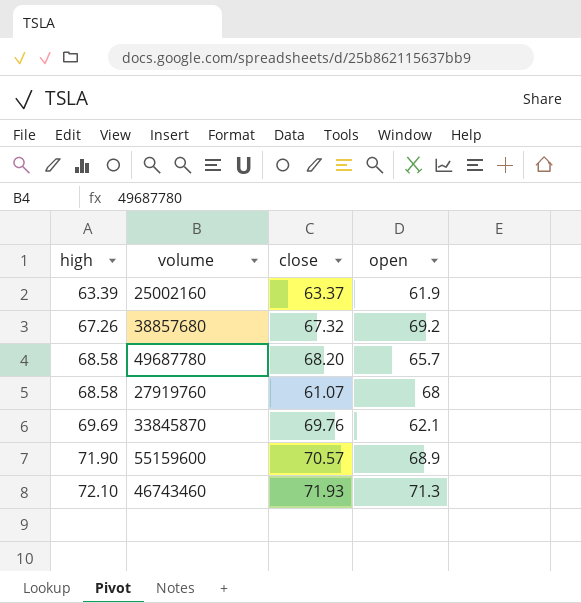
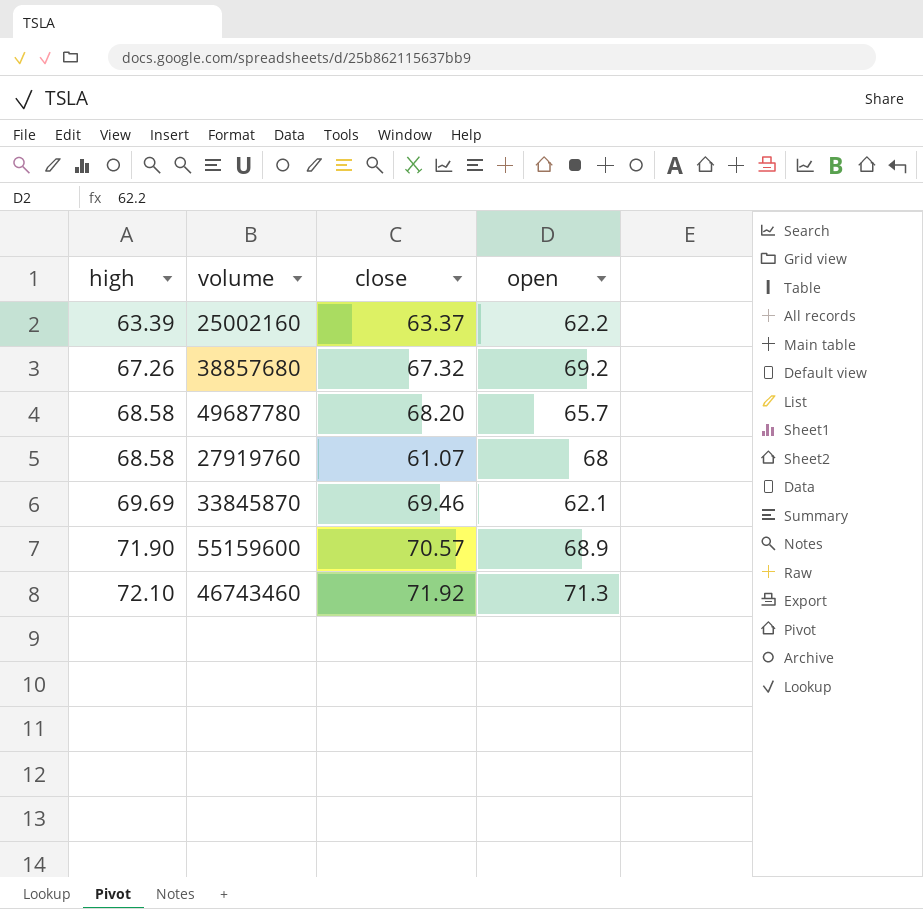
25002160 | open: 61.9 -> 62.2
33845870 | close: 69.76 -> 69.46
46743460 | close: 71.93 -> 71.92

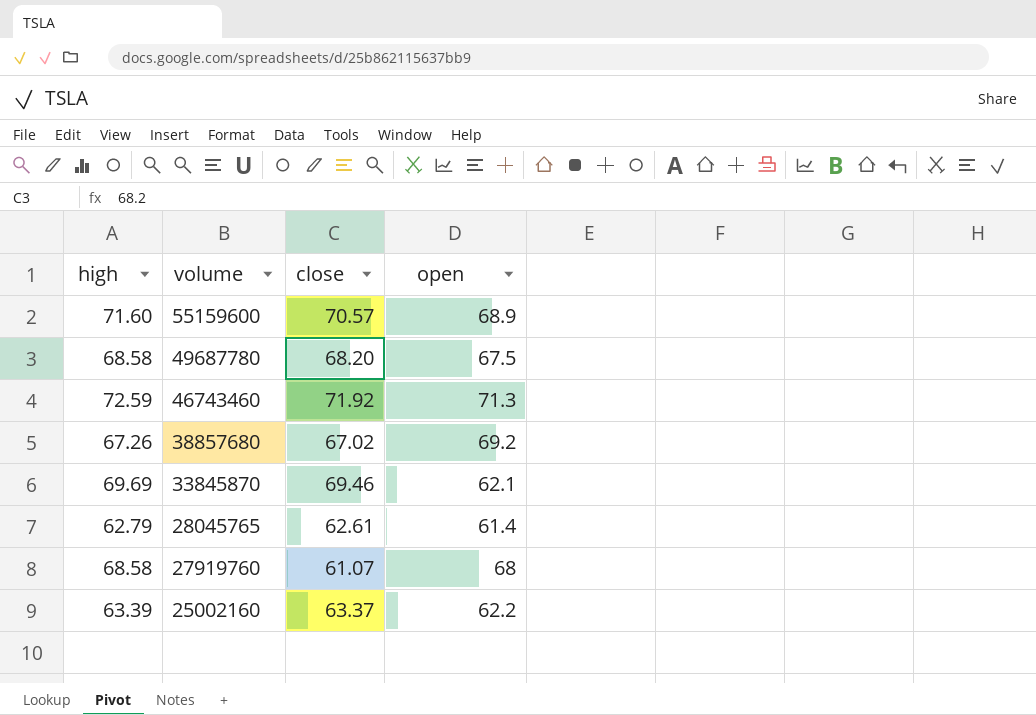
row order: high ascending -> volume descending
55159600 | high: 71.90 -> 71.60
49687780 | open: 65.7 -> 67.5
46743460 | high: 72.10 -> 72.59
38857680 | close: 67.32 -> 67.02
row 28045765: none -> 62.79 | 62.61 | 61.4

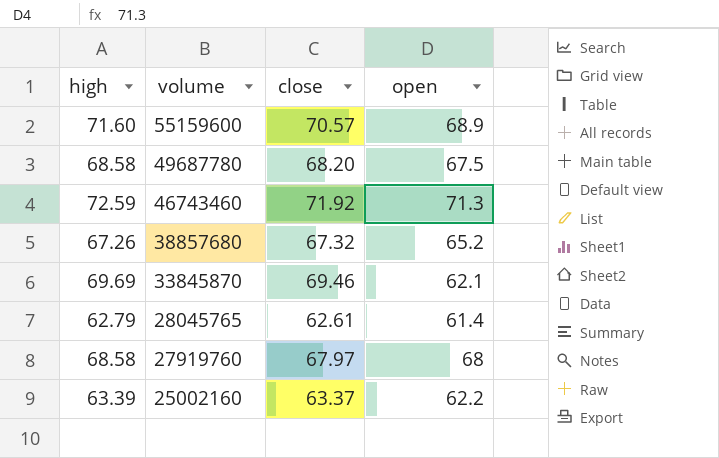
38857680 | close: 67.02 -> 67.32
38857680 | open: 69.2 -> 65.2
27919760 | close: 61.07 -> 67.97

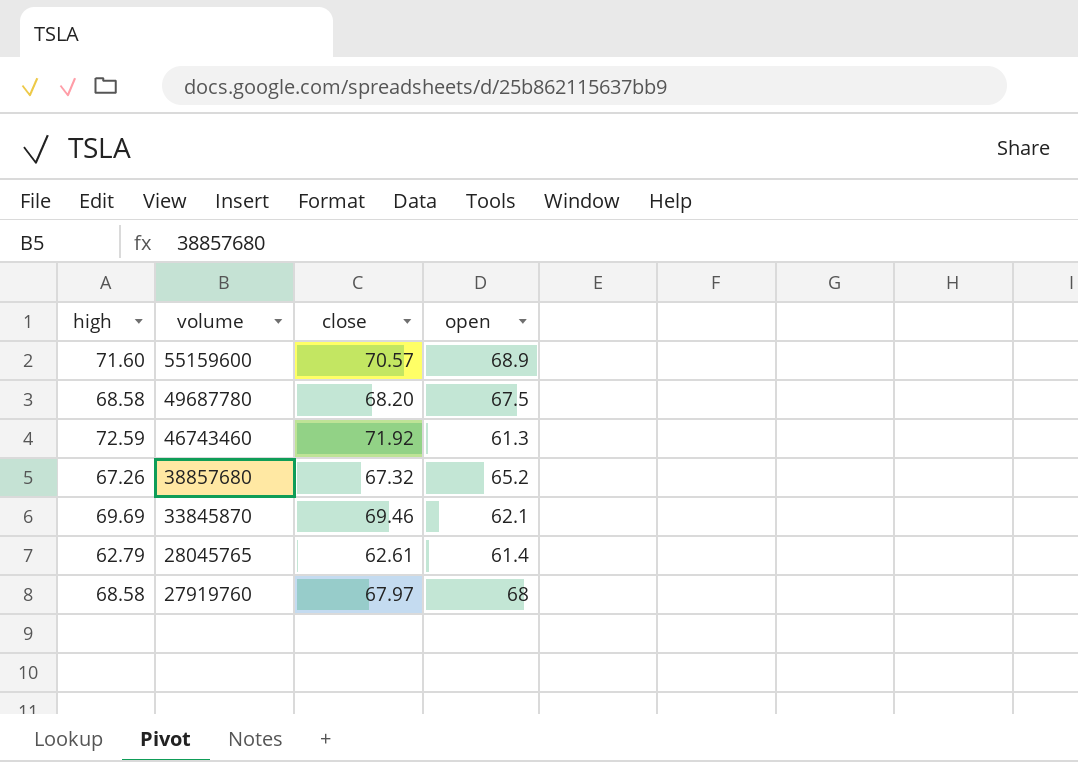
row 25002160: 63.39 | 63.37 | 62.2 -> none
46743460 | open: 71.3 -> 61.3

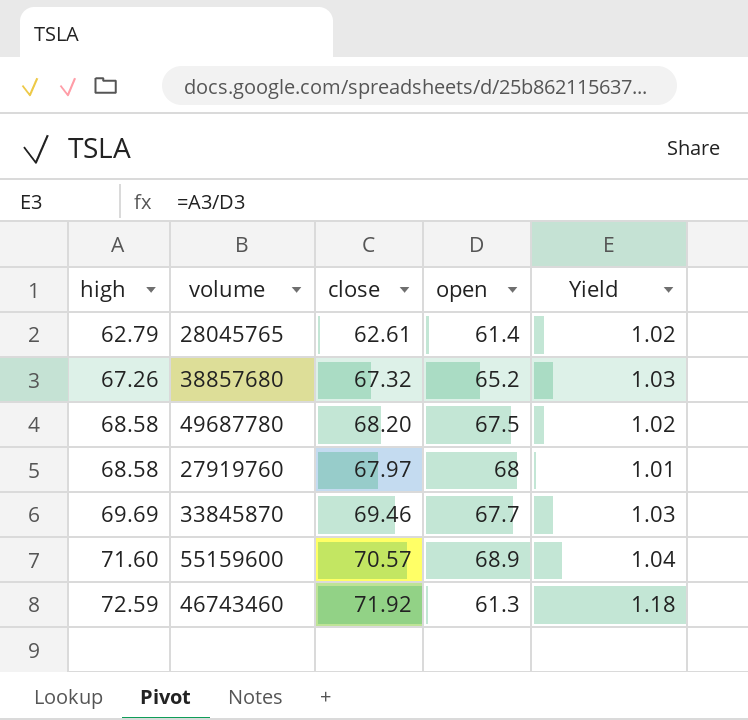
row order: volume descending -> high ascending
column Yield | formula: none -> [high] / [open]
33845870 | open: 62.1 -> 67.7

